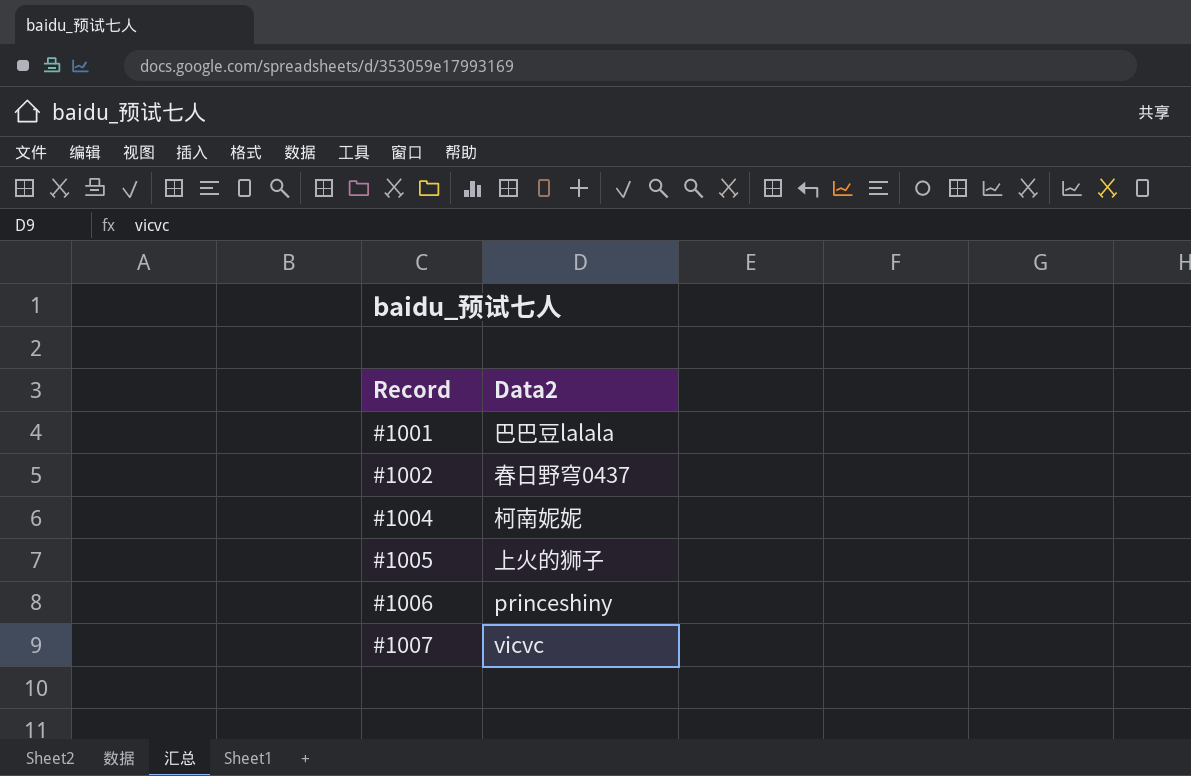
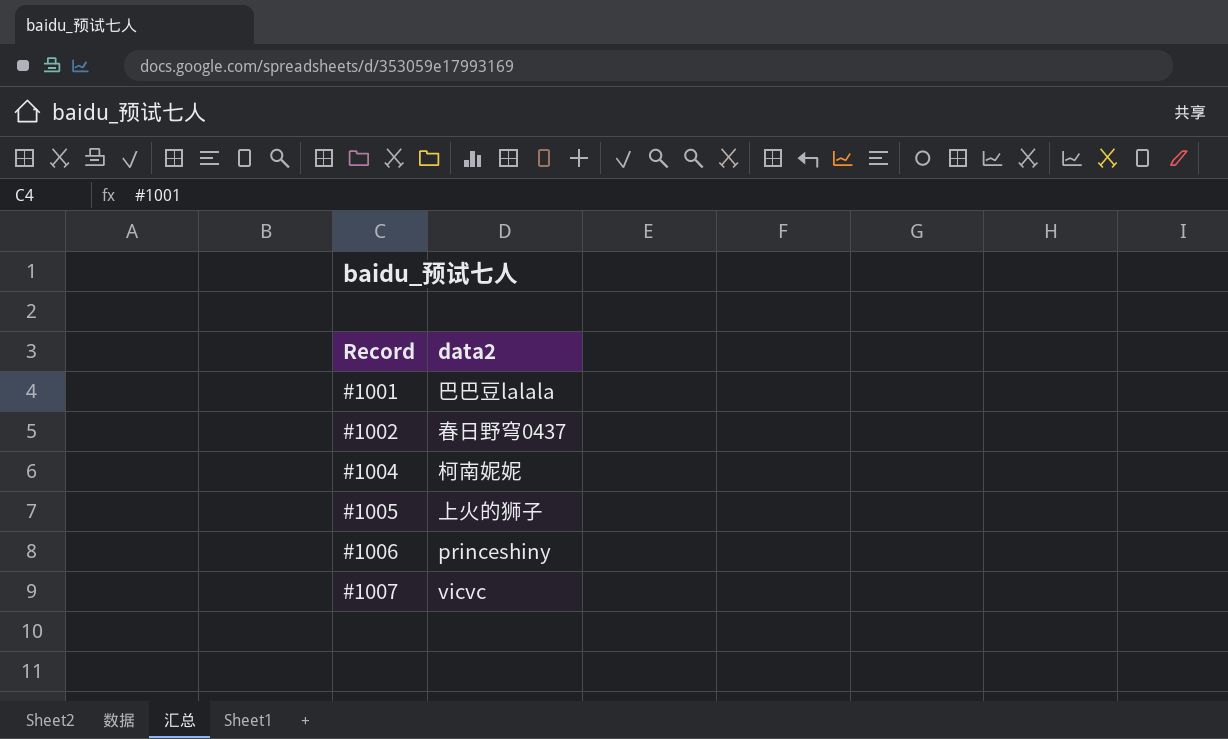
column name: Data2 -> data2

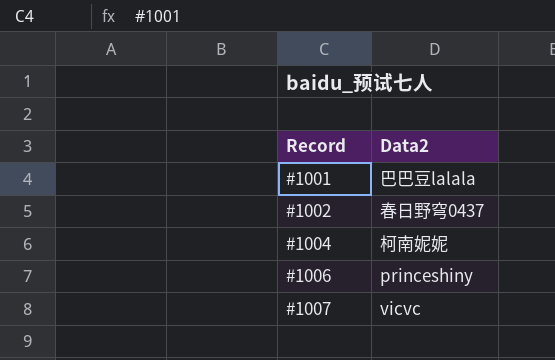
column name: data2 -> Data2
row #1005: 上火的狮子 -> none

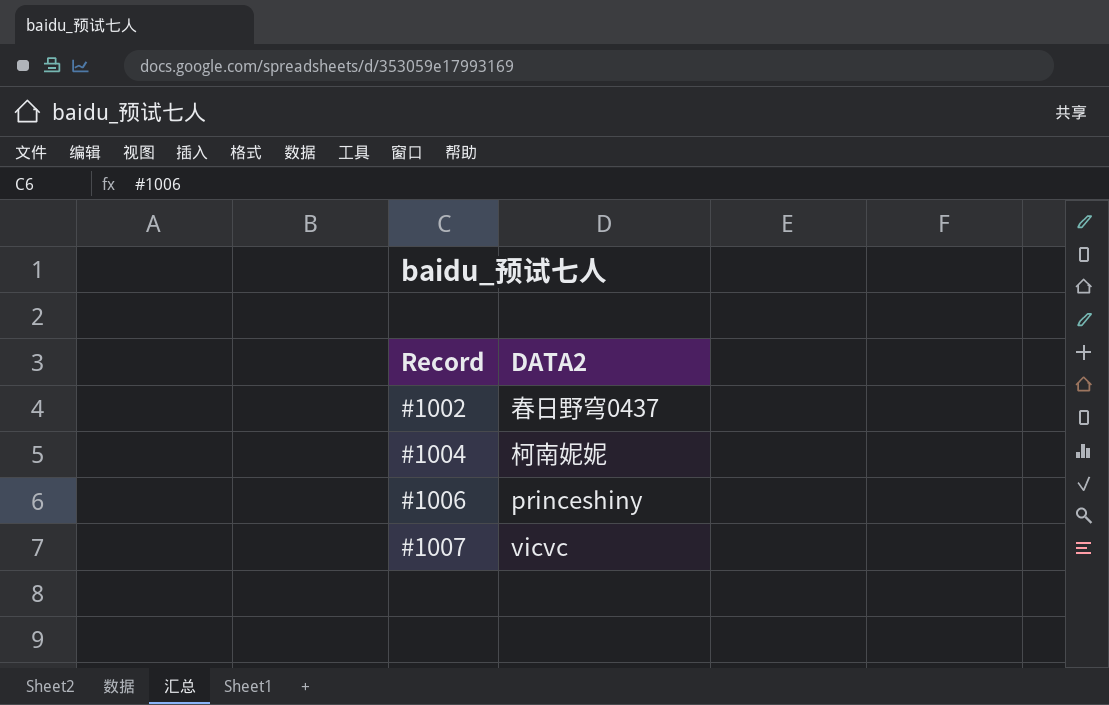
column name: Data2 -> DATA2
row #1001: 巴巴豆lalala -> none

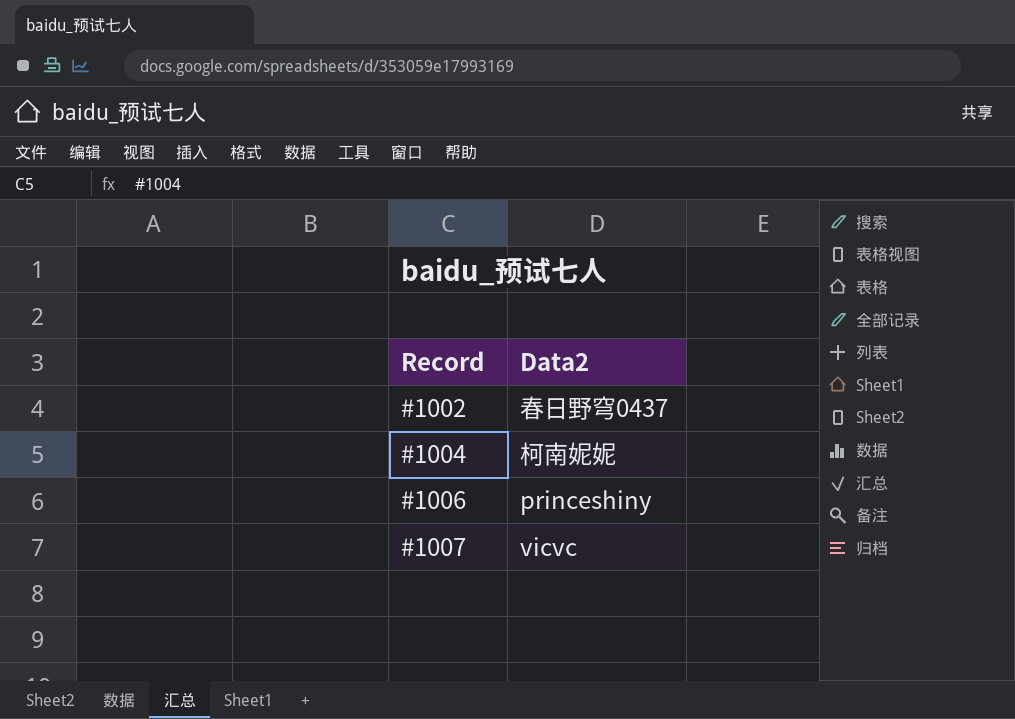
column name: DATA2 -> Data2

